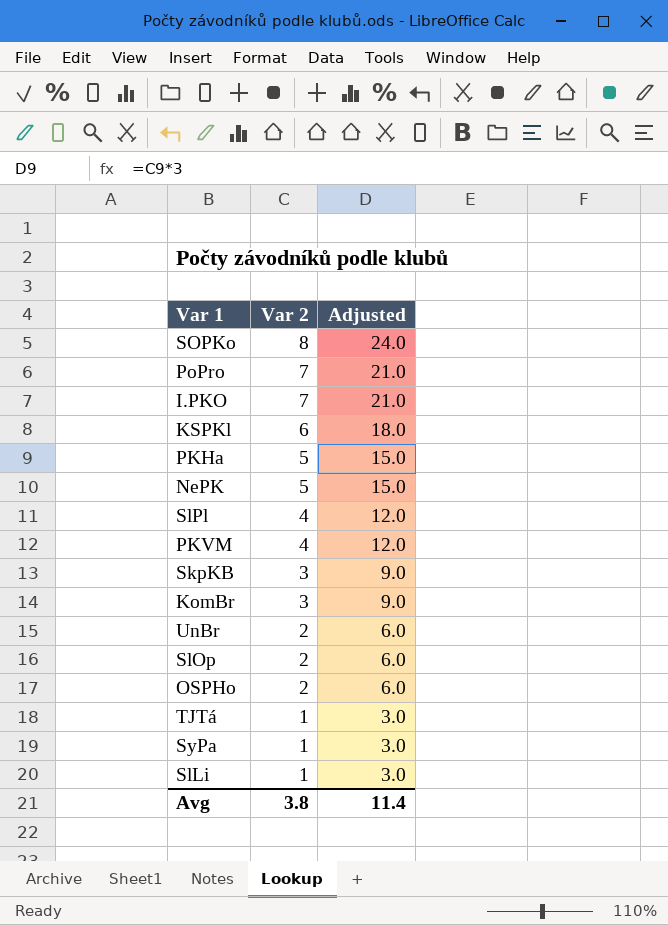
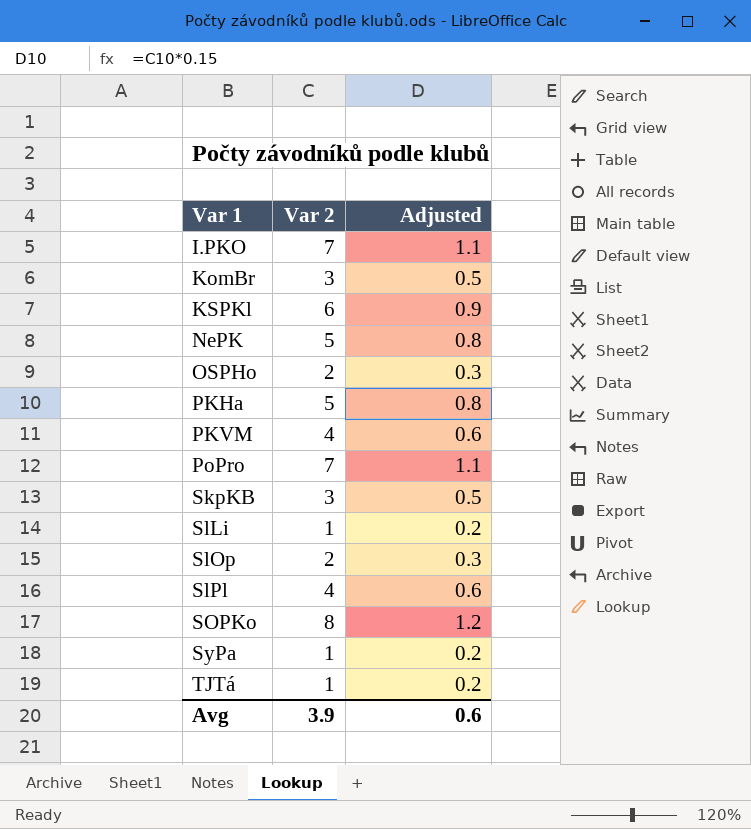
row order: Var 2 descending -> Var 1 ascending
column Adjusted | formula: [Var 2] * 3 -> [Var 2] * 0.15
row UnBr: 2 | 6.0 -> none
Avg | Var 2: 3.8 -> 3.9
Avg | Adjusted: 11.4 -> 0.6

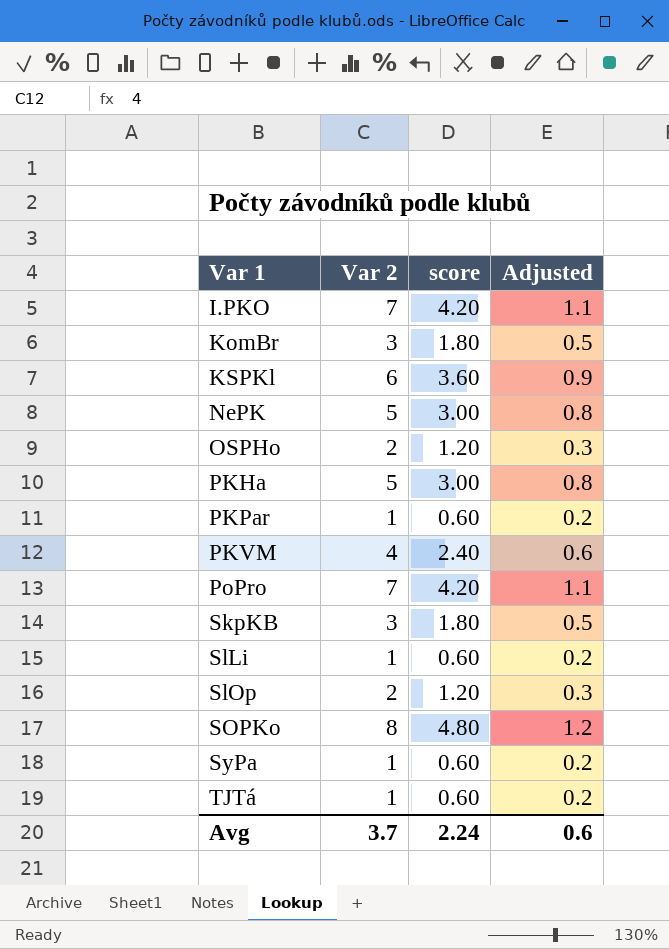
column score | formula: none -> [Var 2] * 0.6
row SlPl: 4 | 0.6 -> none
row PKPar: none -> 1 | 0.60 | 0.2
Avg | Var 2: 3.9 -> 3.7

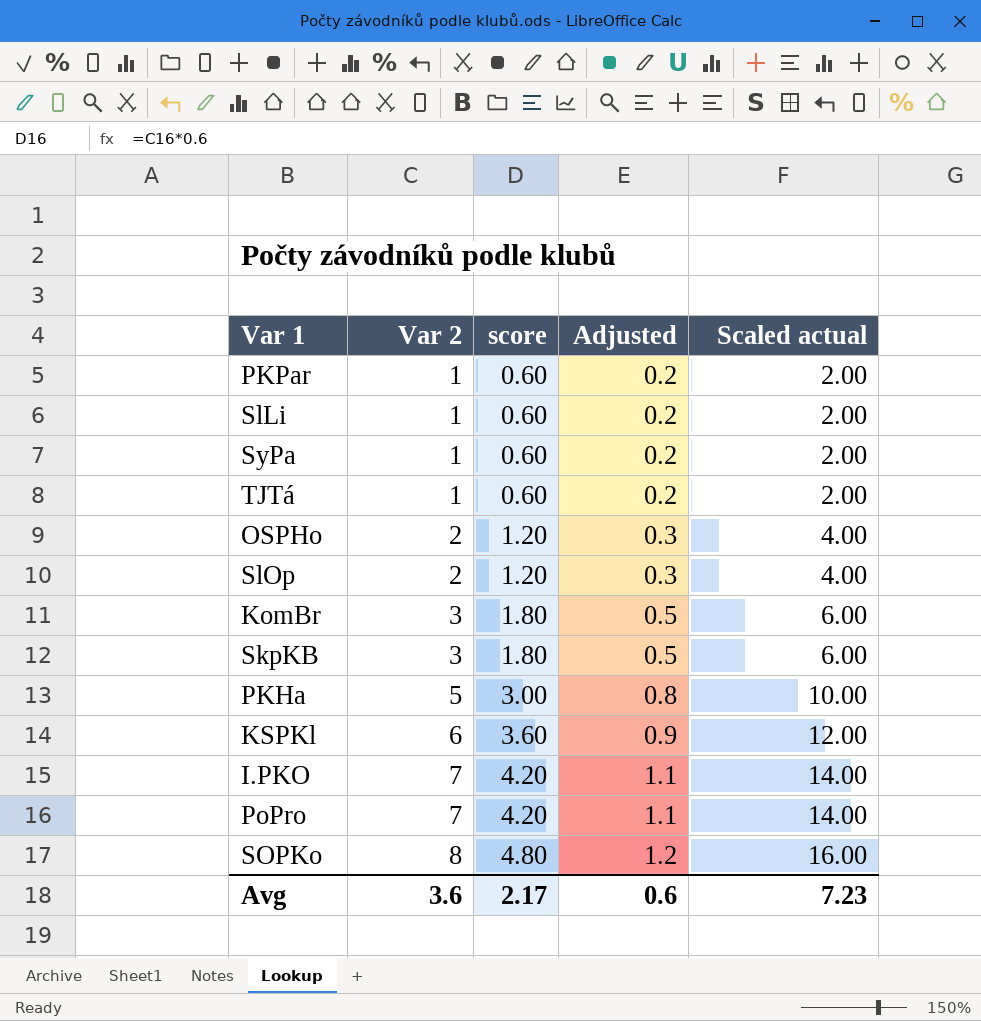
row order: Var 1 ascending -> Var 2 ascending
column Scaled actual | formula: none -> [Var 2] * 2
row NePK: 5 | 3.00 | 0.8 -> none
row PKVM: 4 | 2.40 | 0.6 -> none
Avg | Var 2: 3.7 -> 3.6
Avg | score: 2.24 -> 2.17

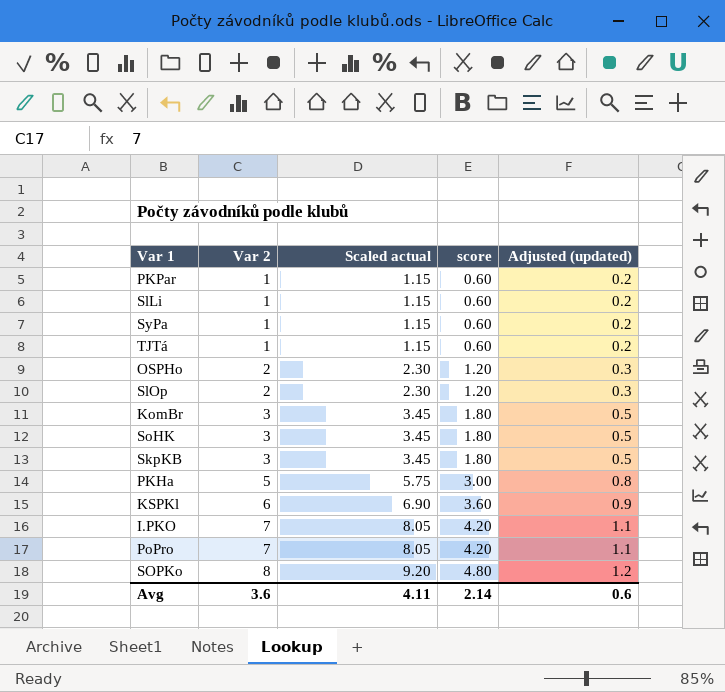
column Scaled actual | formula: [Var 2] * 2 -> [Var 2] * 1.15
column Scaled actual | position: 5 -> 3
column name: Adjusted -> Adjusted (updated)
row SoHK: none -> 3 | 3.45 | 1.80 | 0.5
Avg | Scaled actual: 7.23 -> 4.11
Avg | score: 2.17 -> 2.14

